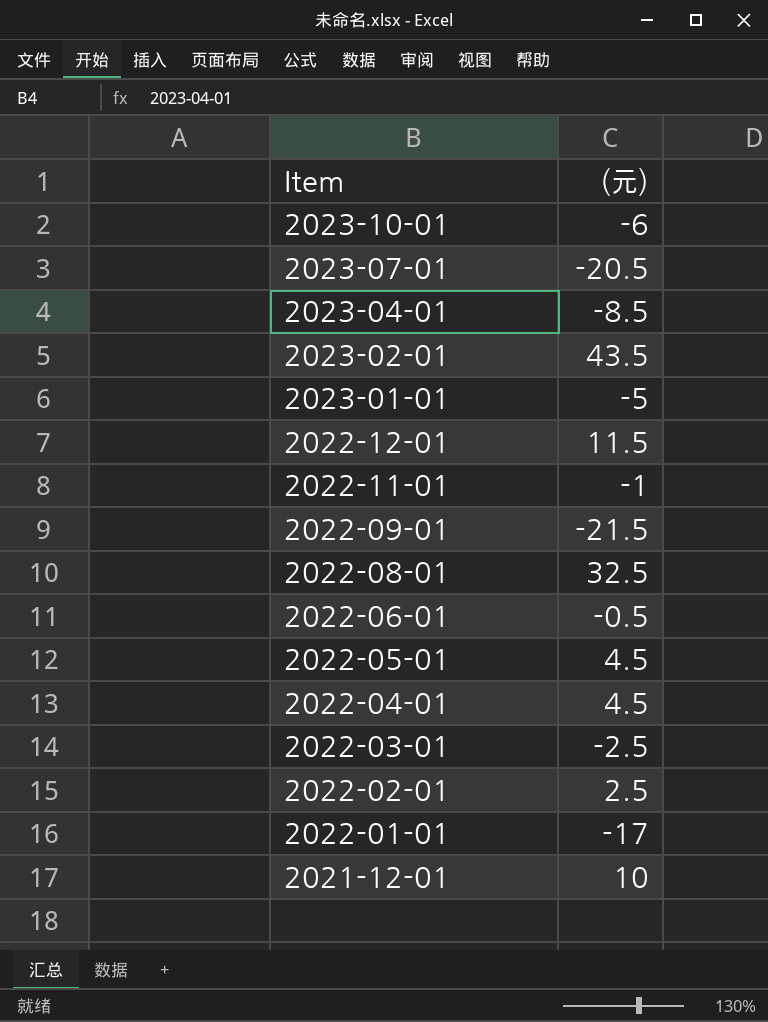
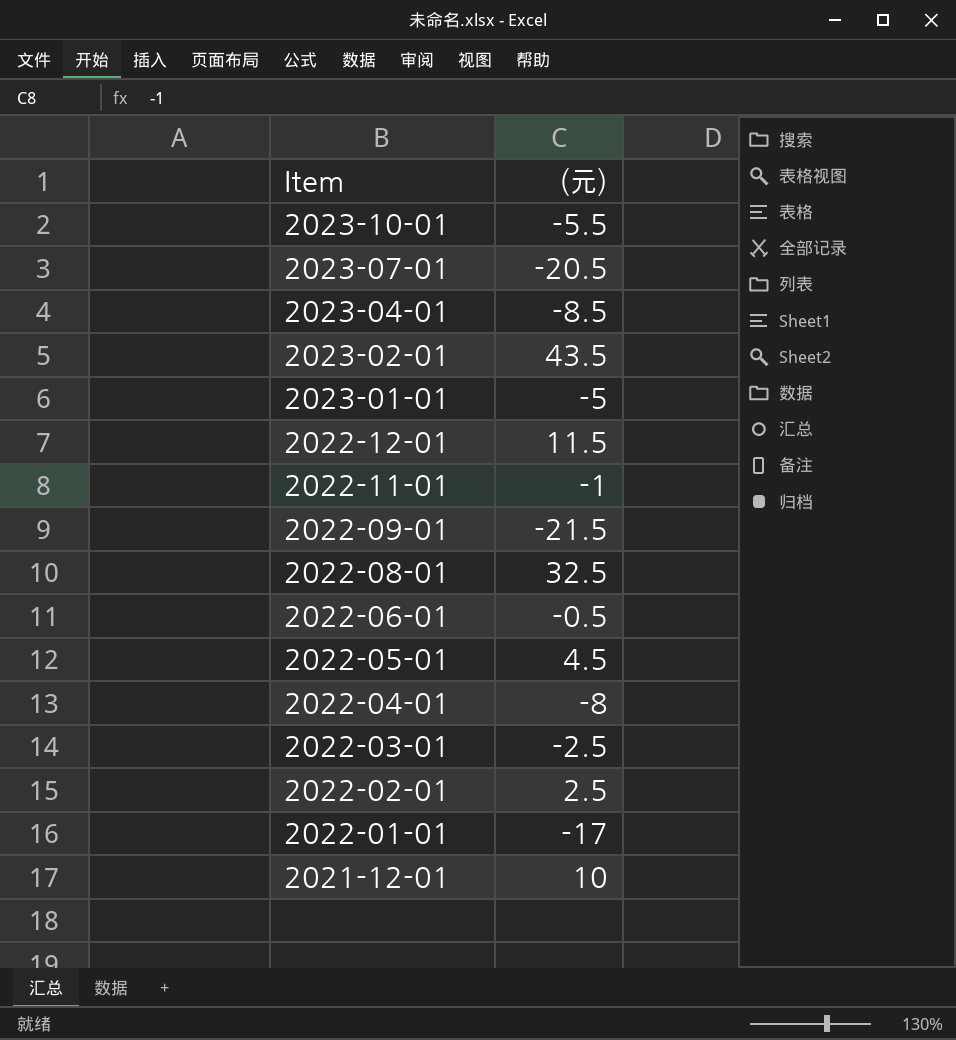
2023-10-01 | (元): -6 -> -5.5
2022-04-01 | (元): 4.5 -> -8

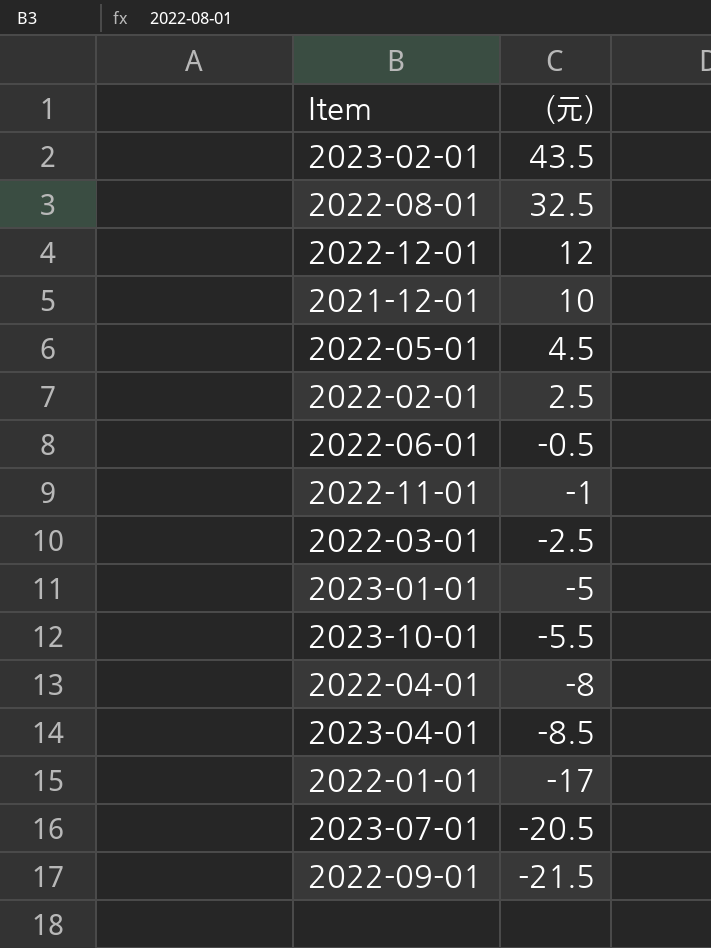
row order: Item descending -> (元) descending
2022-12-01 | (元): 11.5 -> 12

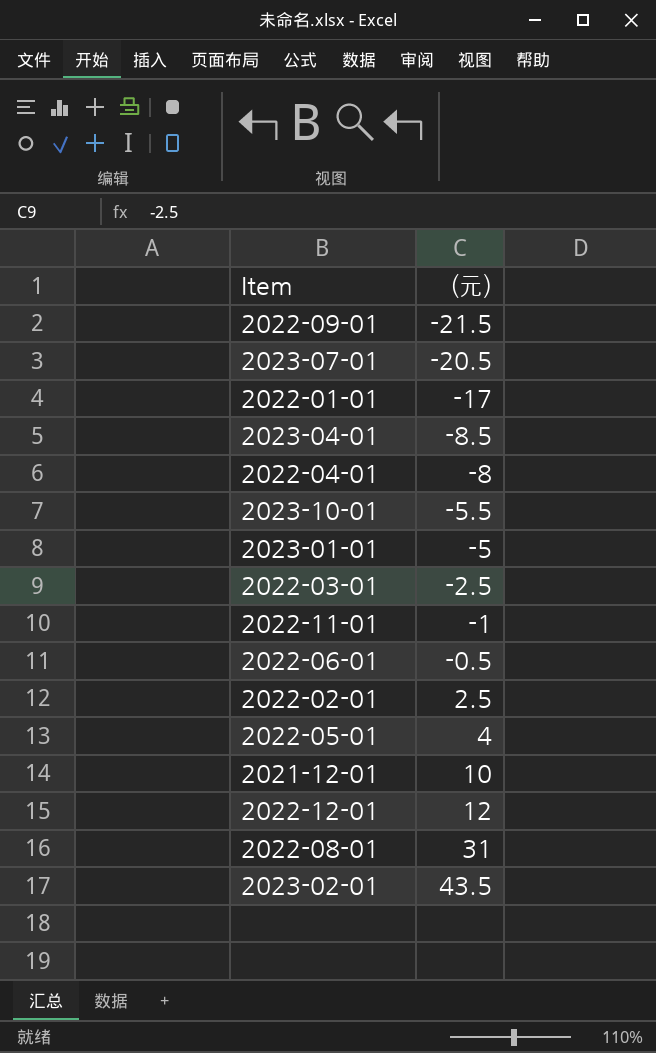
row order: (元) descending -> (元) ascending
2022-05-01 | (元): 4.5 -> 4
2022-08-01 | (元): 32.5 -> 31

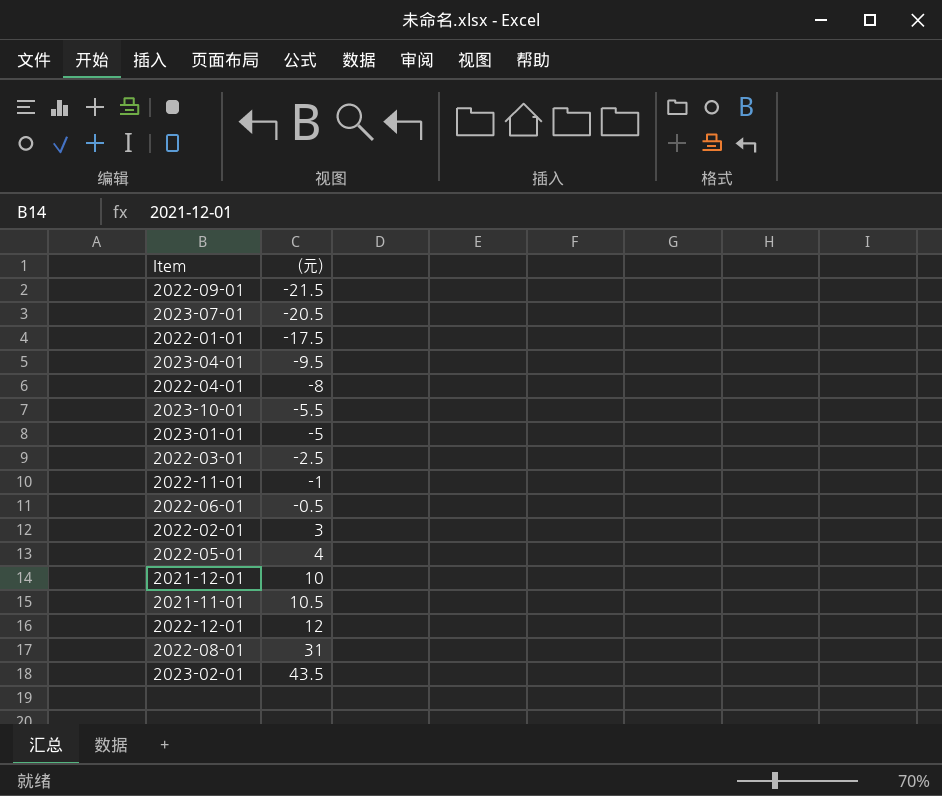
2022-01-01 | (元): -17 -> -17.5
2023-04-01 | (元): -8.5 -> -9.5
2022-02-01 | (元): 2.5 -> 3
row 2021-11-01: none -> 10.5

